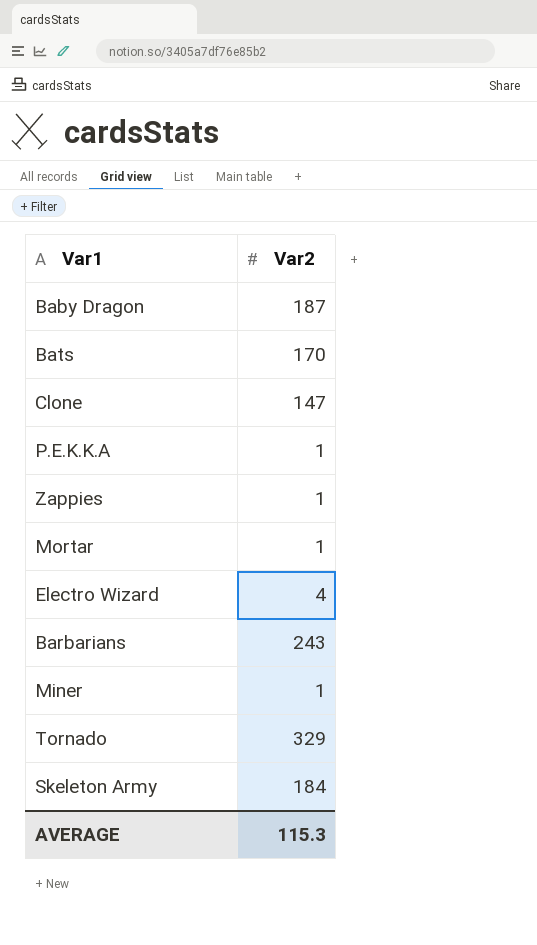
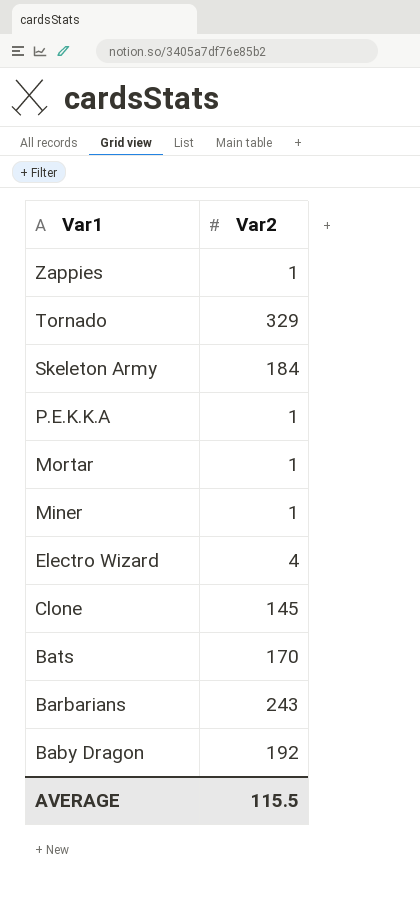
row order: none -> Var1 descending
Clone | Var2: 147 -> 145
Baby Dragon | Var2: 187 -> 192
AVERAGE | Var2: 115.3 -> 115.5

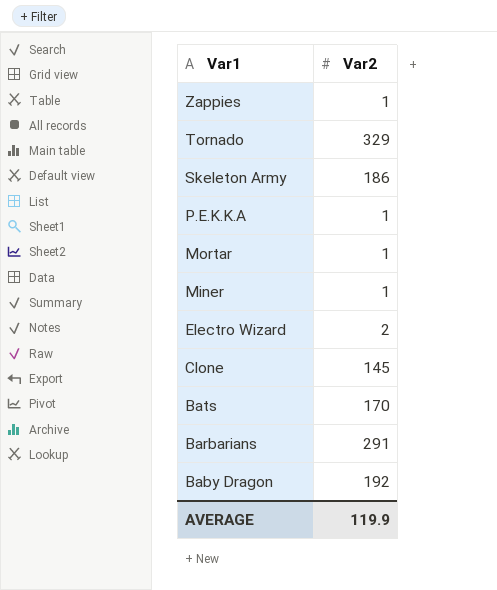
Skeleton Army | Var2: 184 -> 186
Electro Wizard | Var2: 4 -> 2
Barbarians | Var2: 243 -> 291
AVERAGE | Var2: 115.5 -> 119.9

